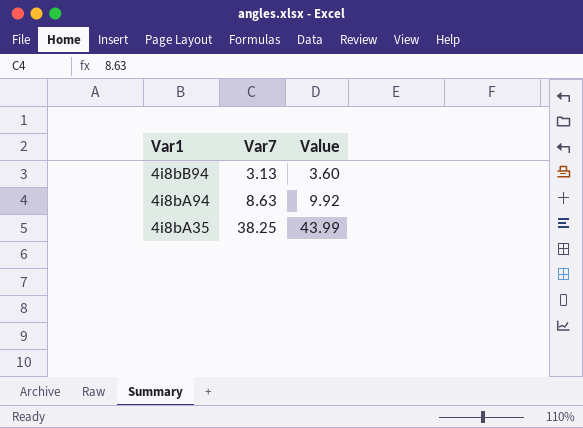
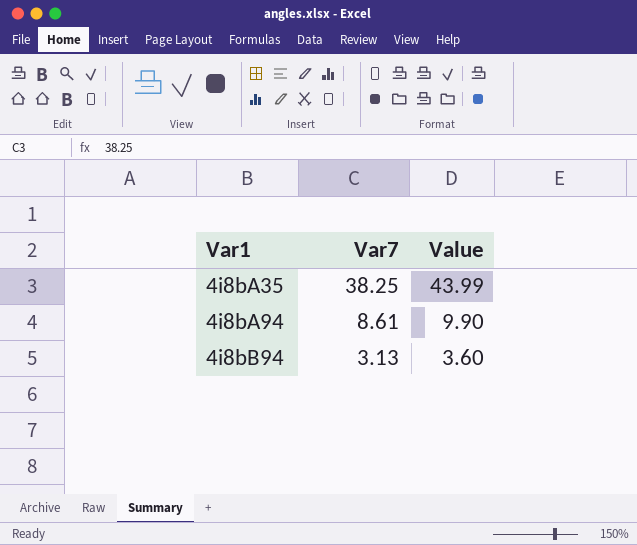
row order: Var1 descending -> Var1 ascending
4i8bA94 | Var7: 8.63 -> 8.61
4i8bA94 | Value: 9.92 -> 9.90

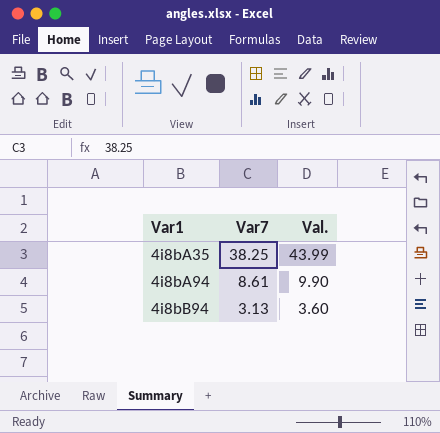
column name: Value -> Val.

